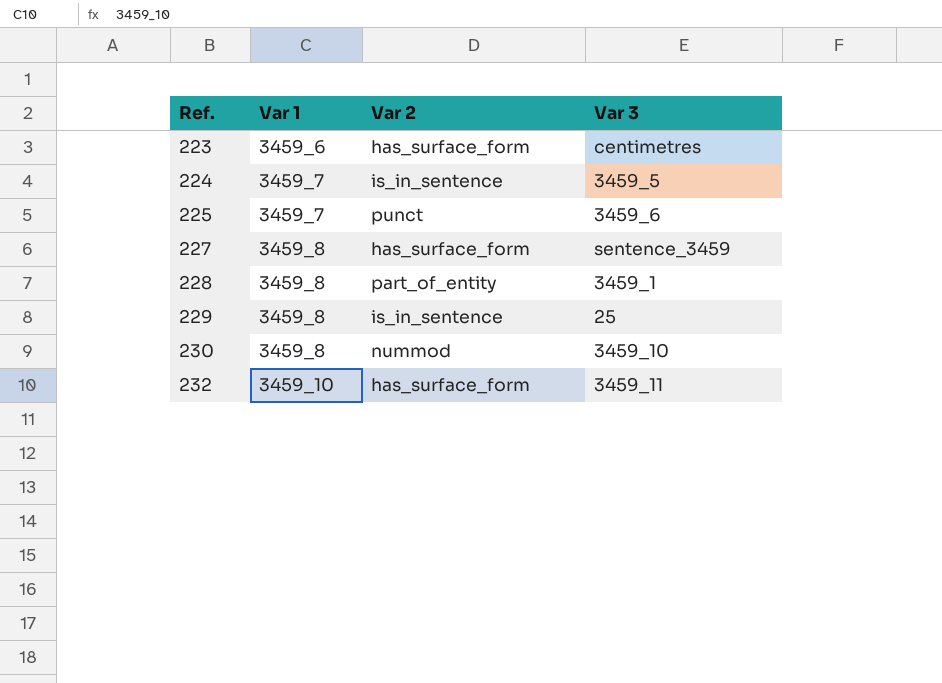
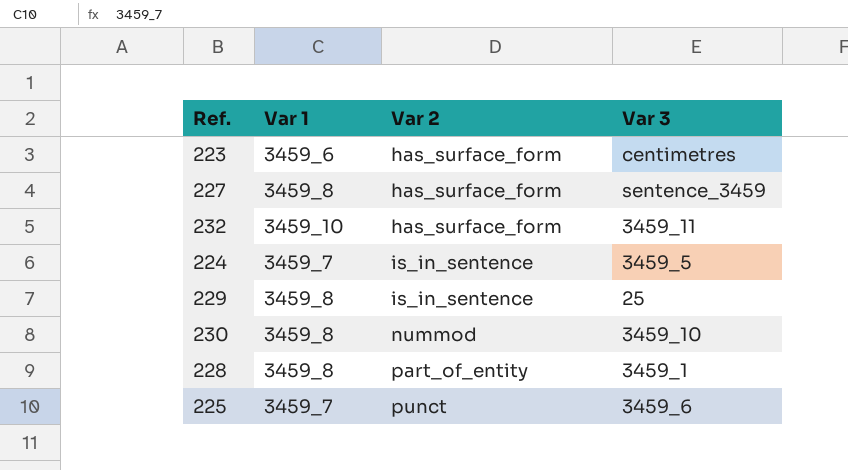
row order: Ref. ascending -> Var 2 ascending

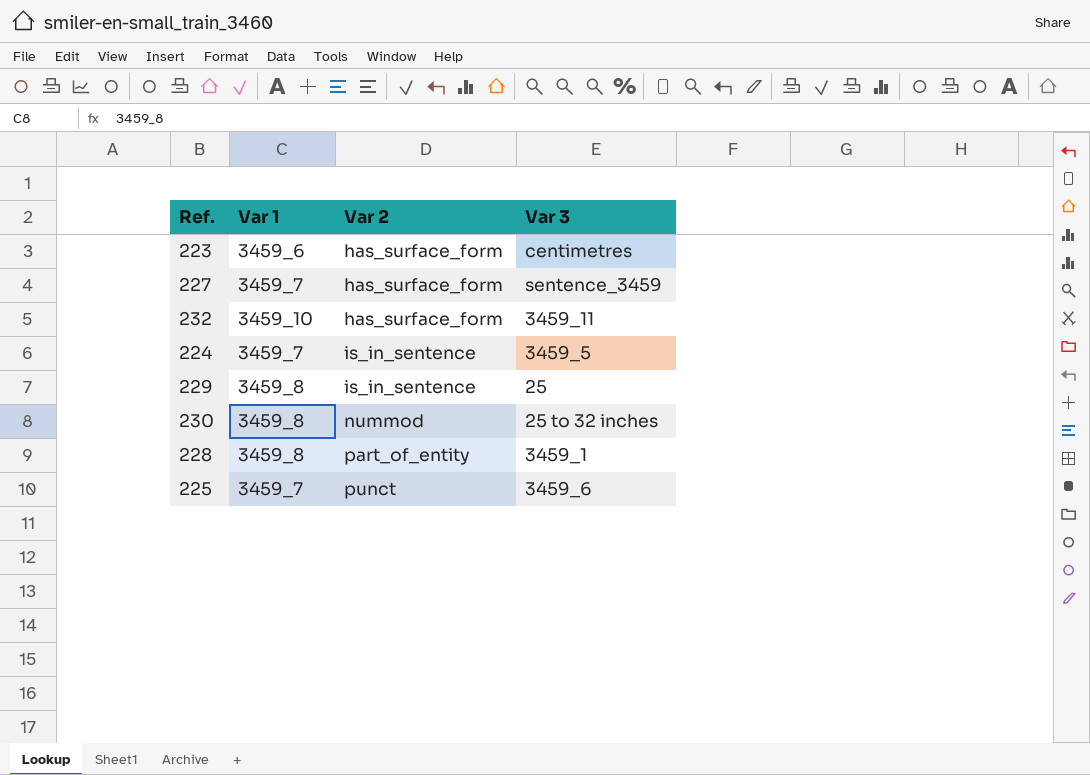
227 | Var 1: 3459_8 -> 3459_7
230 | Var 3: 3459_10 -> 25 to 32 inches

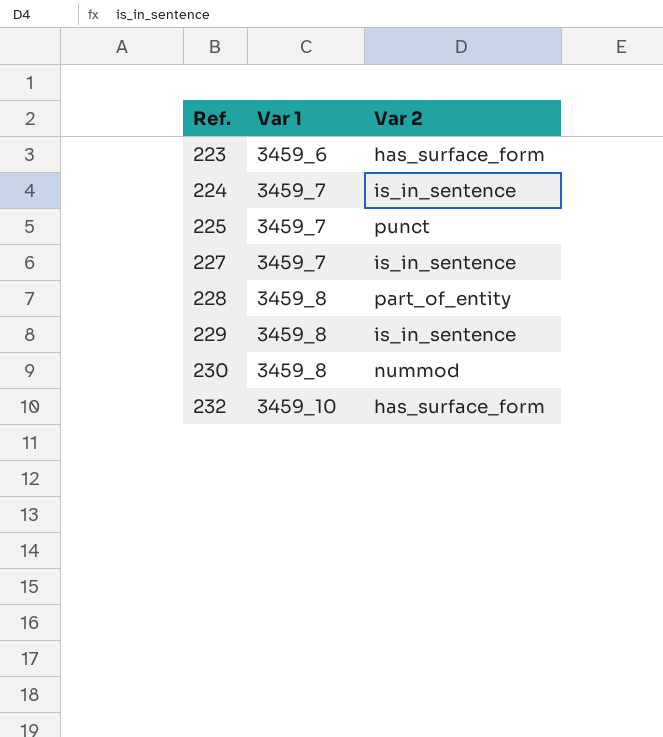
row order: Var 2 ascending -> Ref. ascending
column Var 3 | position: 4 -> none
227 | Var 2: has_surface_form -> is_in_sentence

